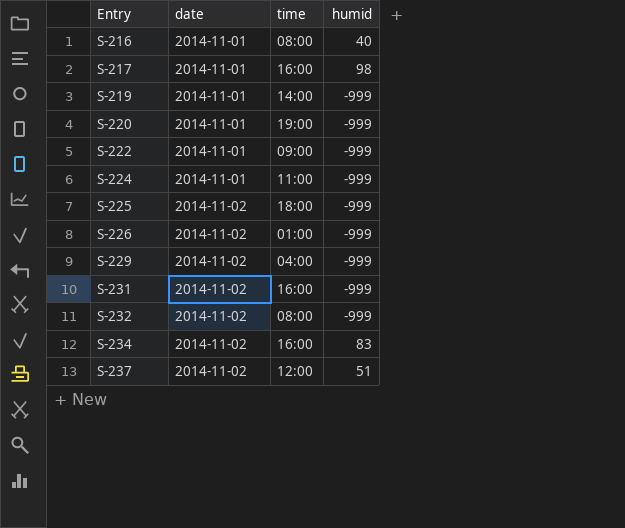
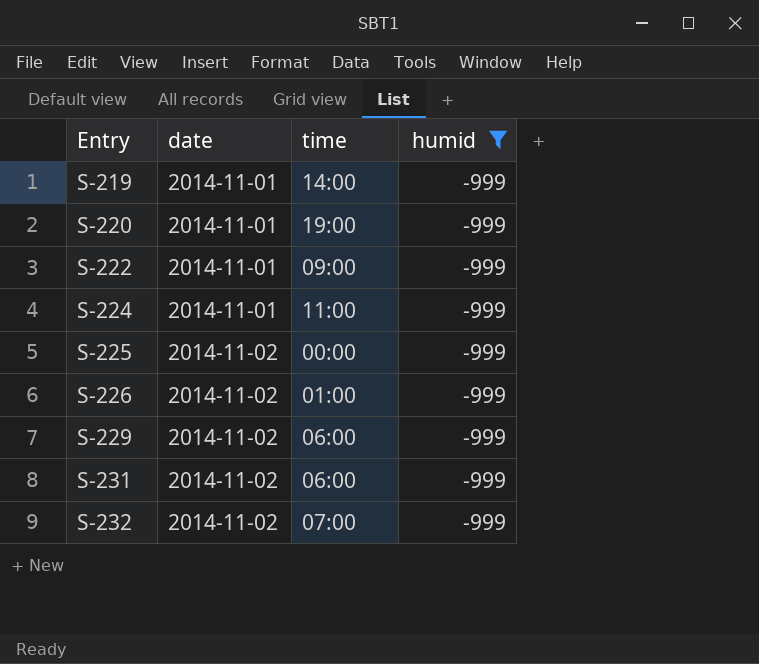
filter: none -> humid = -999
S-225 | time: 18:00 -> 00:00
S-229 | time: 04:00 -> 06:00
S-231 | time: 16:00 -> 06:00
S-232 | time: 08:00 -> 07:00

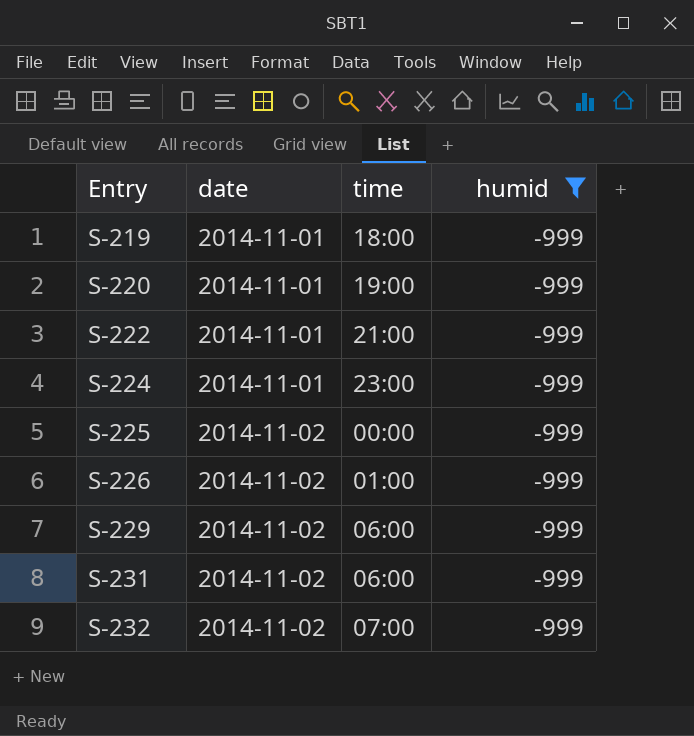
S-219 | time: 14:00 -> 18:00
S-222 | time: 09:00 -> 21:00
S-224 | time: 11:00 -> 23:00

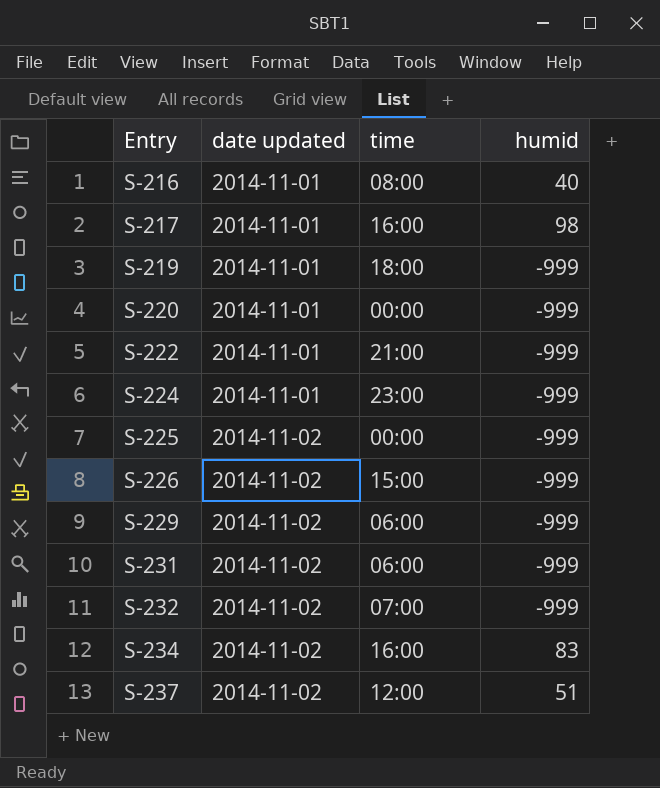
filter: humid = -999 -> none
column name: date -> date updated
S-220 | time: 19:00 -> 00:00
S-226 | time: 01:00 -> 15:00

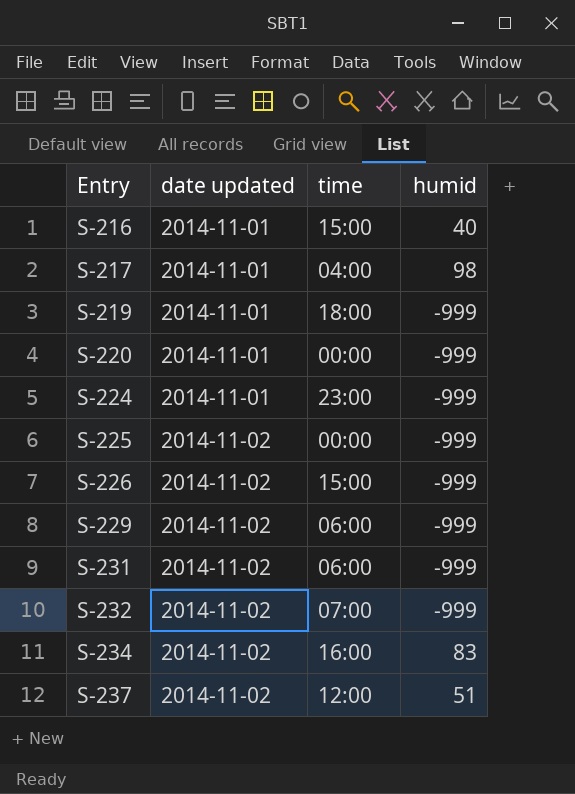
row S-222: 2014-11-01 | 21:00 | -999 -> none
S-216 | time: 08:00 -> 15:00
S-217 | time: 16:00 -> 04:00

